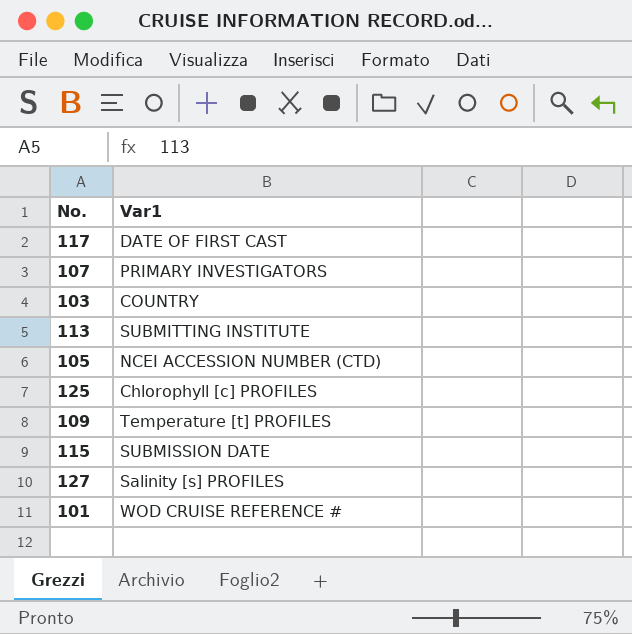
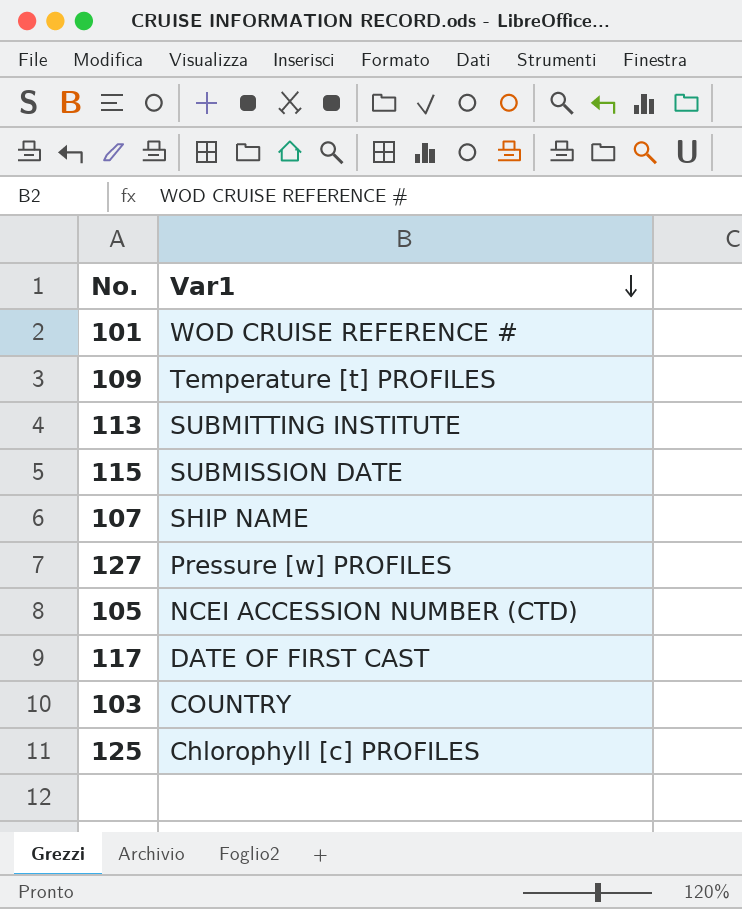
row order: none -> Var1 descending
107 | Var1: PRIMARY INVESTIGATORS -> SHIP NAME
127 | Var1: Salinity [s] PROFILES -> Pressure [w] PROFILES

